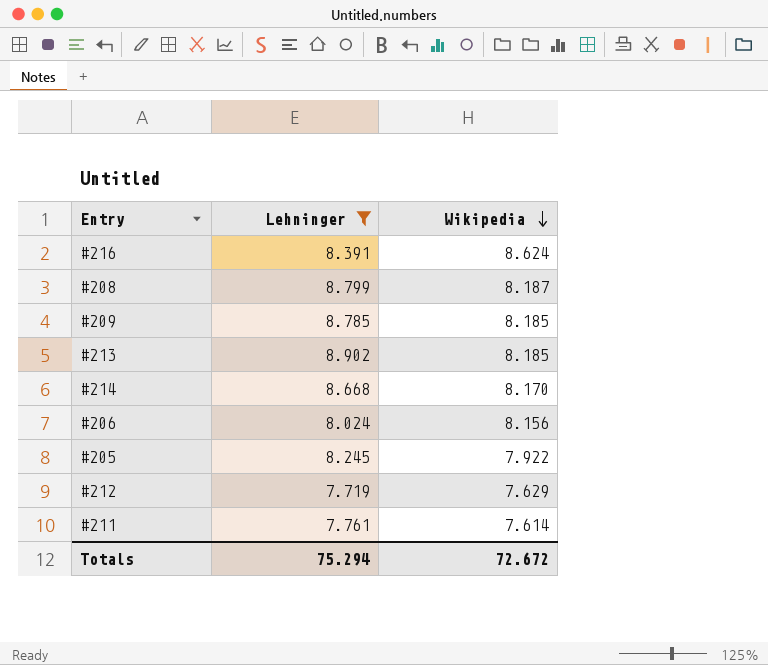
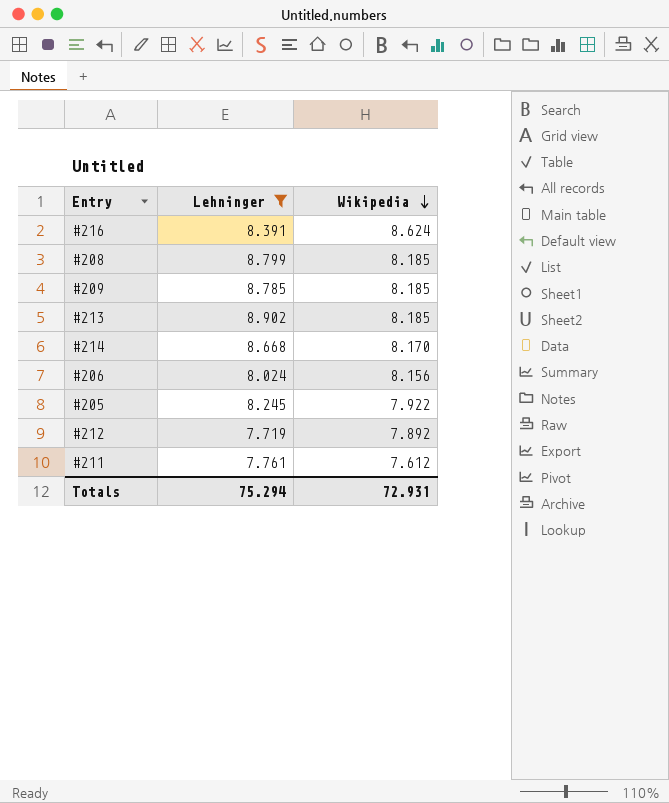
#208 | Wikipedia: 8.187 -> 8.185
#212 | Wikipedia: 7.629 -> 7.892
#211 | Wikipedia: 7.614 -> 7.612
Totals | Wikipedia: 72.672 -> 72.931

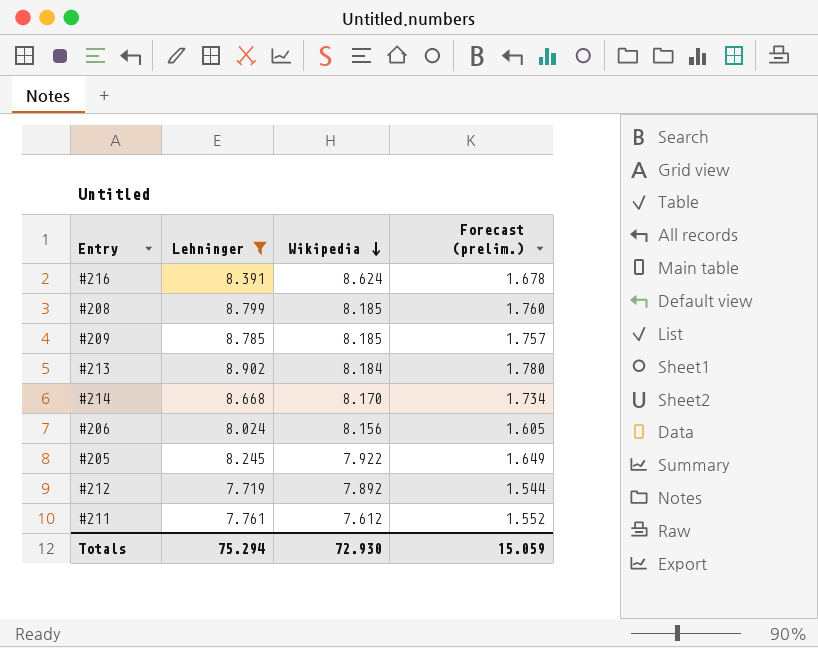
column Forecast (prelim.) | formula: none -> [Lehninger] * 0.2
#213 | Wikipedia: 8.185 -> 8.184
Totals | Wikipedia: 72.931 -> 72.930

